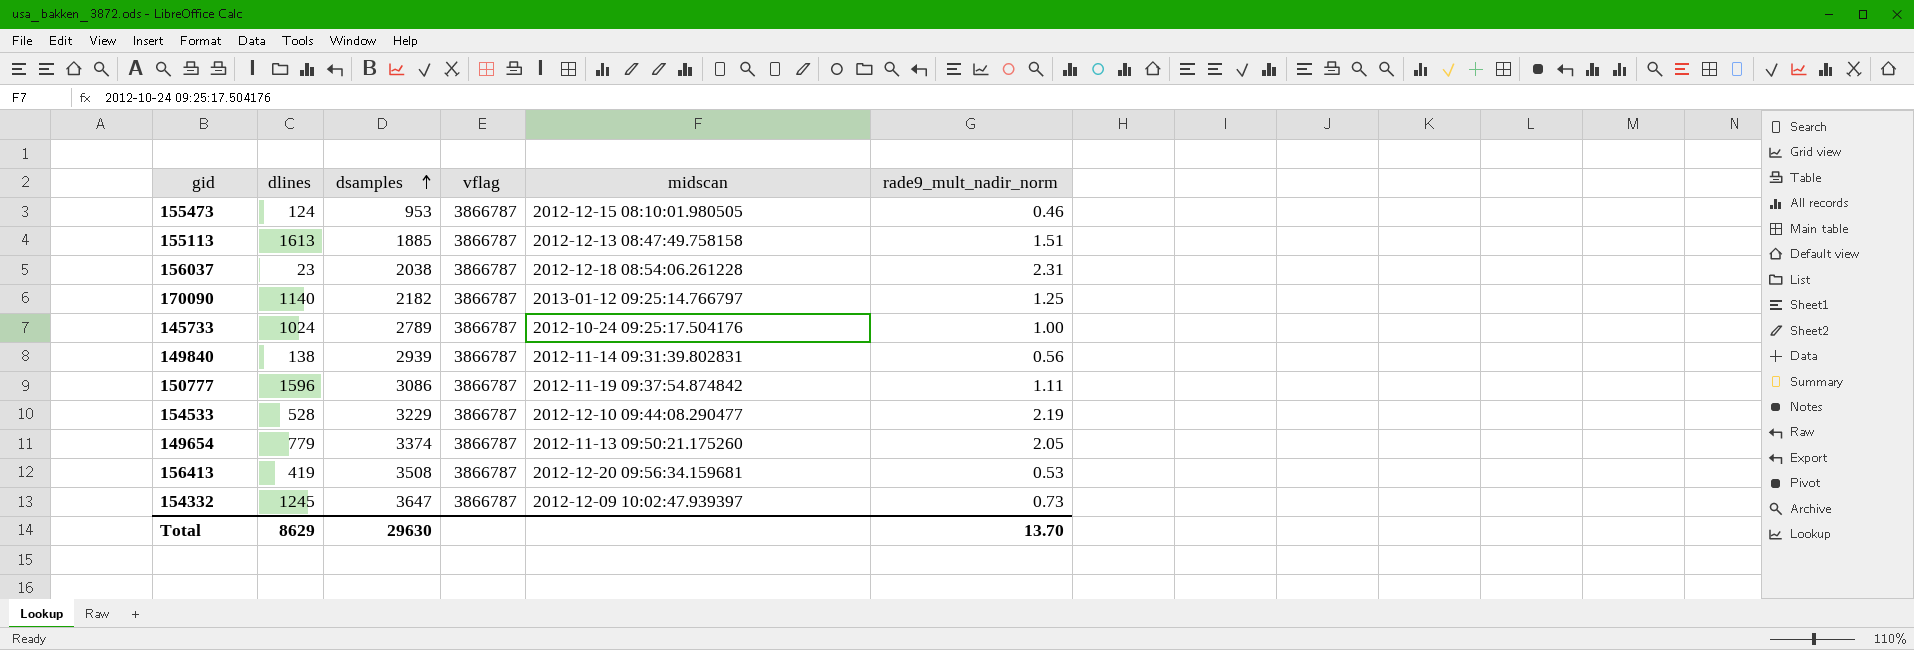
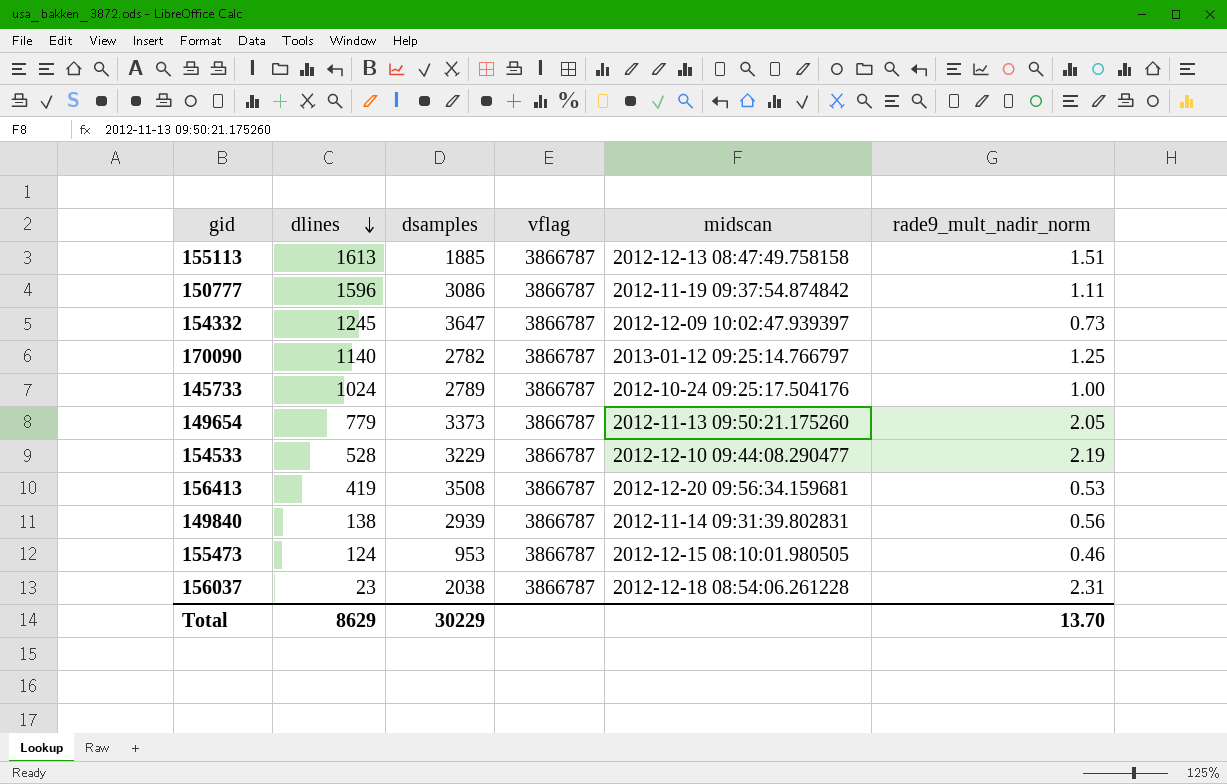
row order: dsamples ascending -> dlines descending
170090 | dsamples: 2182 -> 2782
149654 | dsamples: 3374 -> 3373
Total | dsamples: 29630 -> 30229

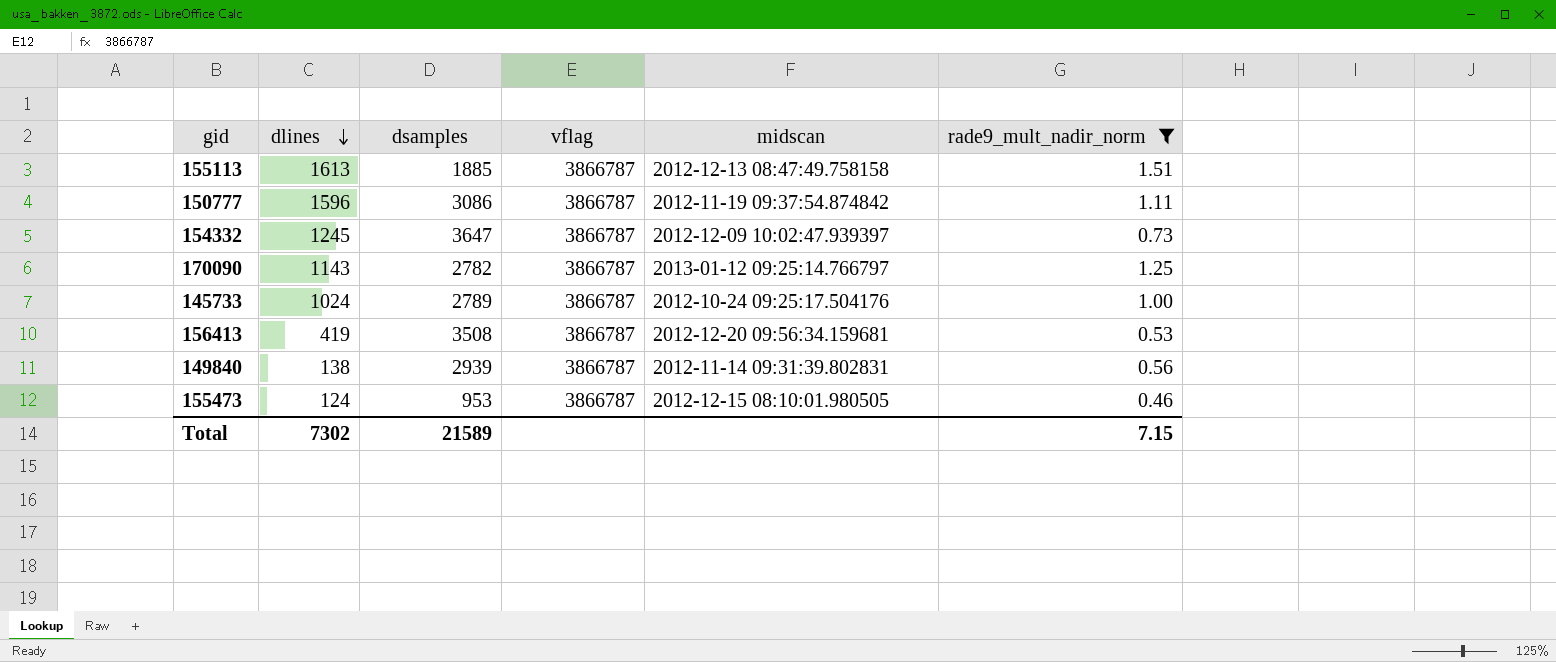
filter: none -> rade9_mult_nadir_norm <= 1.51
170090 | dlines: 1140 -> 1143
Total | dlines: 8629 -> 7302
Total | dsamples: 30229 -> 21589
Total | rade9_mult_nadir_norm: 13.70 -> 7.15

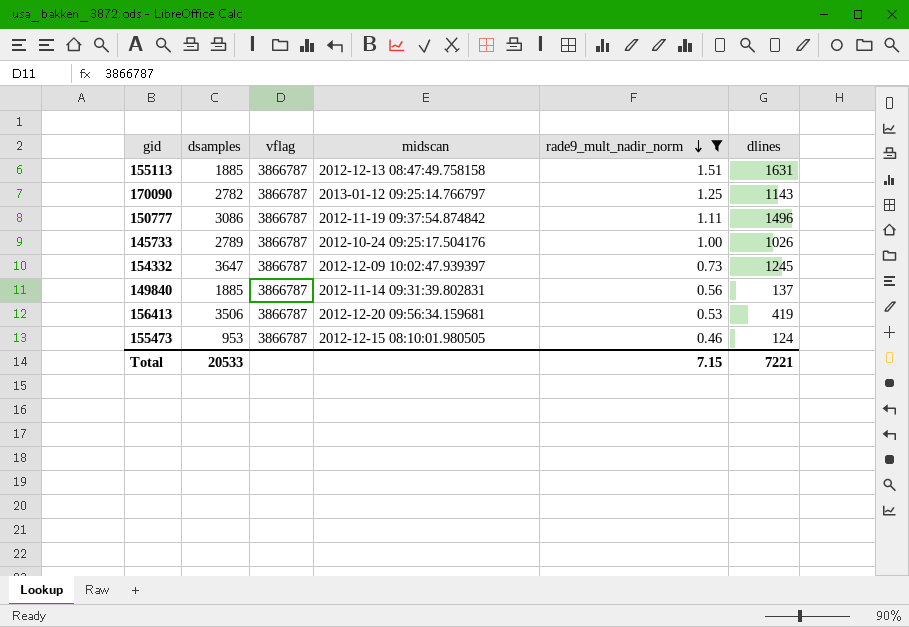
row order: dlines descending -> rade9_mult_nadir_norm descending
column dlines | position: 2 -> 6
155113 | dlines: 1613 -> 1631
150777 | dlines: 1596 -> 1496
145733 | dlines: 1024 -> 1026
149840 | dsamples: 2939 -> 1885
149840 | dlines: 138 -> 137
156413 | dsamples: 3508 -> 3506
Total | dsamples: 21589 -> 20533
Total | dlines: 7302 -> 7221

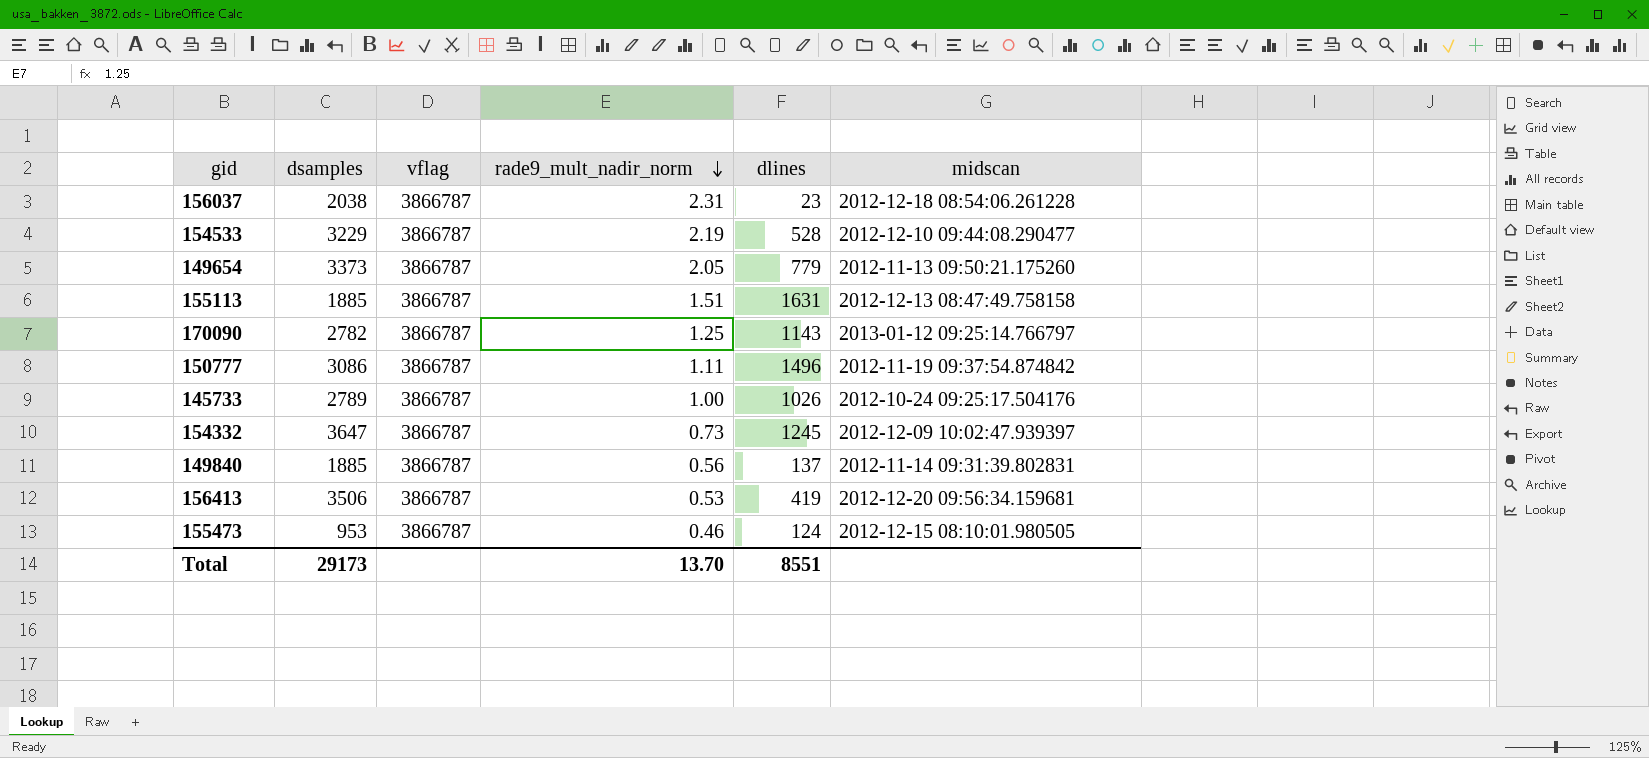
filter: rade9_mult_nadir_norm <= 1.51 -> none
column midscan | position: 4 -> 6
Total | dsamples: 20533 -> 29173
Total | rade9_mult_nadir_norm: 7.15 -> 13.70
Total | dlines: 7221 -> 8551

